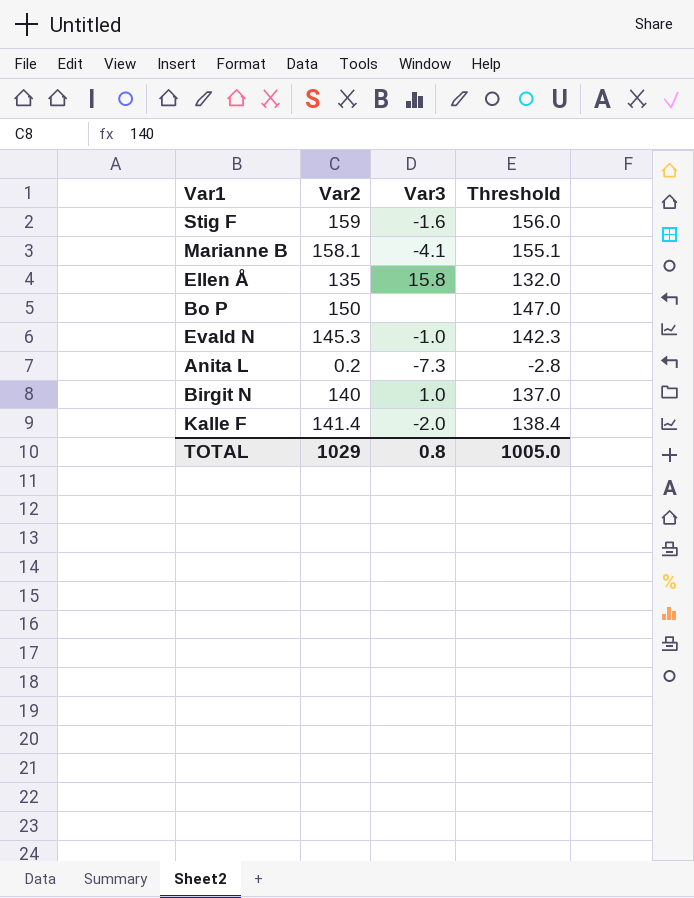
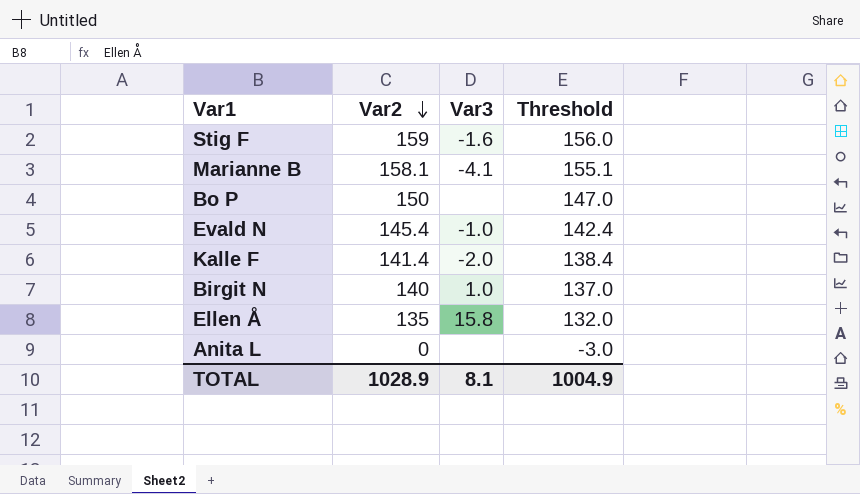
row order: none -> Var2 descending
Evald N | Var2: 145.3 -> 145.4
Evald N | Threshold: 142.3 -> 142.4
Anita L | Var2: 0.2 -> 0
Anita L | Var3: -7.3 -> none
Anita L | Threshold: -2.8 -> -3.0
TOTAL | Var2: 1029 -> 1028.9
TOTAL | Var3: 0.8 -> 8.1
TOTAL | Threshold: 1005.0 -> 1004.9

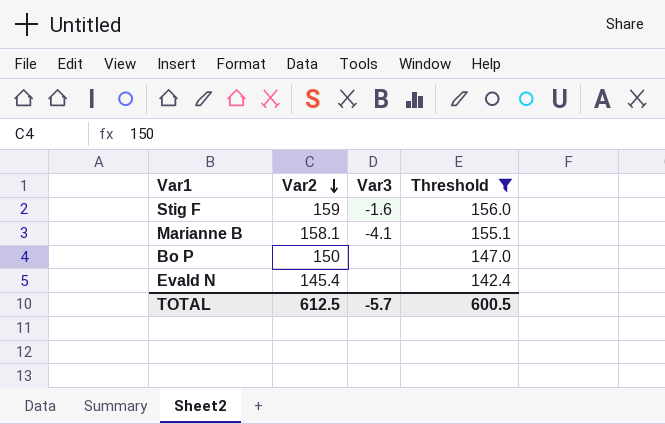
filter: none -> Threshold >= 142.4
Evald N | Var3: -1.0 -> none
TOTAL | Var2: 1028.9 -> 612.5
TOTAL | Var3: 8.1 -> -5.7
TOTAL | Threshold: 1004.9 -> 600.5

